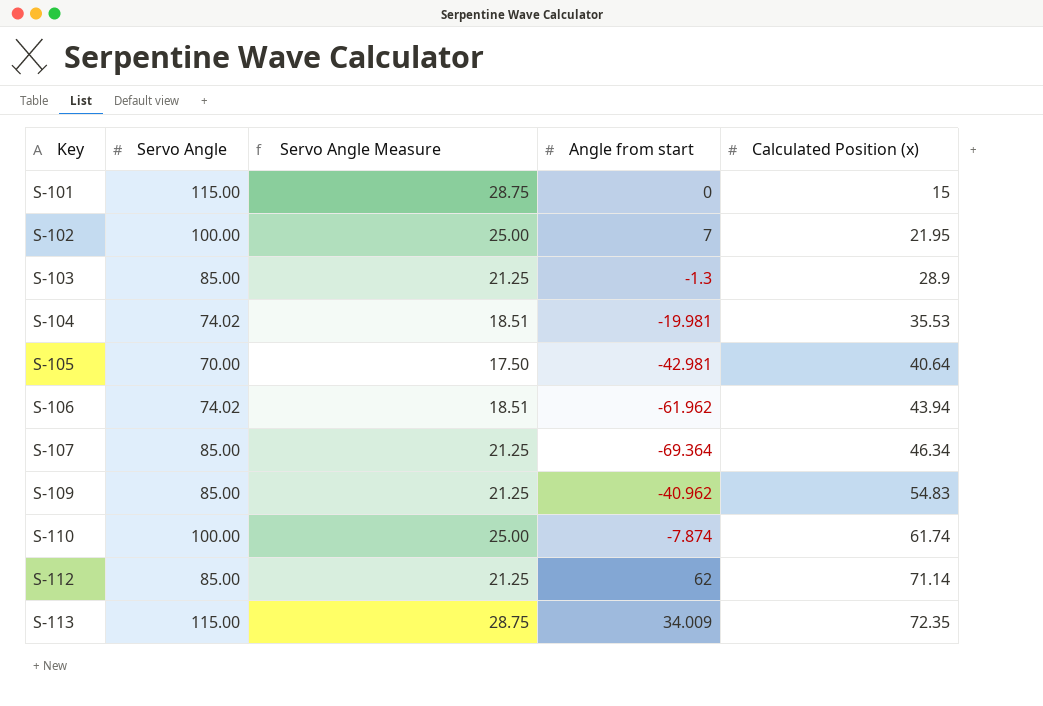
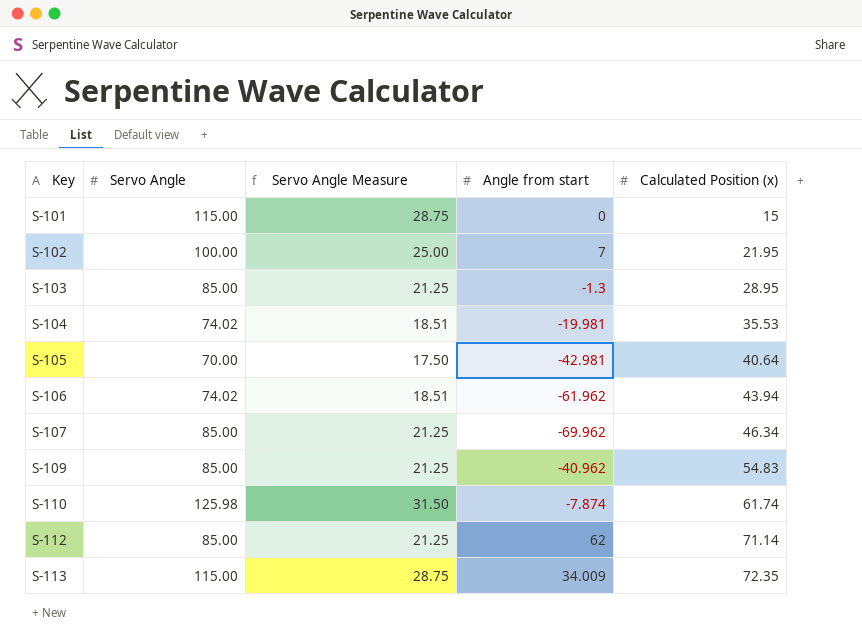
S-103 | Calculated Position (x): 28.9 -> 28.95
S-107 | Angle from start: -69.364 -> -69.962
S-110 | Servo Angle: 100.00 -> 125.98
S-110 | Servo Angle Measure: 25.00 -> 31.50

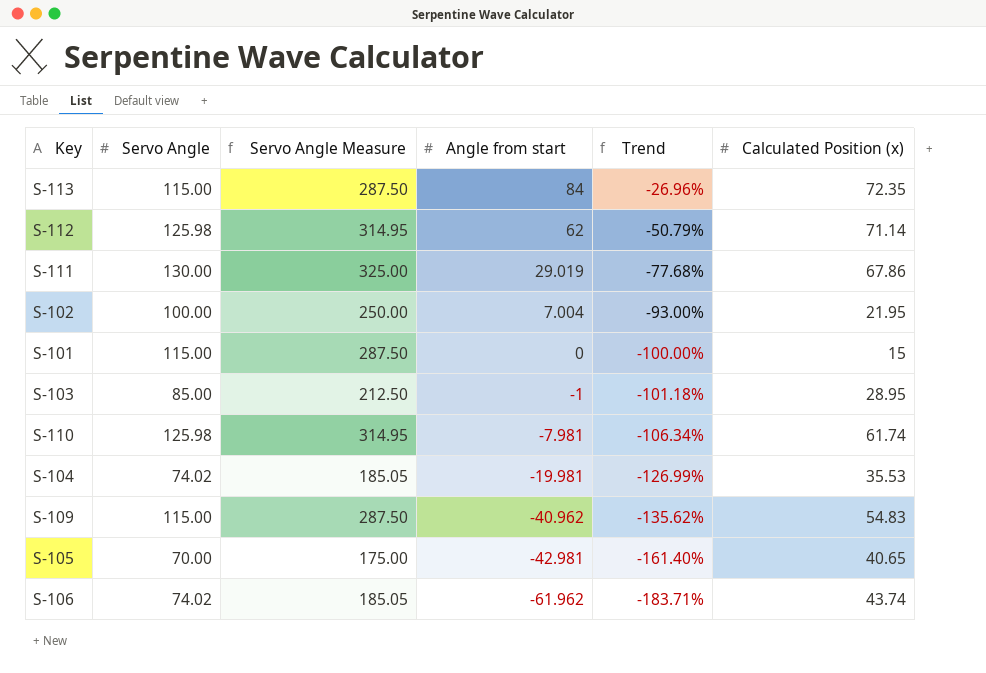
row order: Key ascending -> Angle from start descending
column Servo Angle Measure | formula: [Servo Angle] * 0.25 -> [Servo Angle] * 2.5
column Trend | formula: none -> ([Angle from start] - [Servo Angle]) / [Servo Angle]
row S-107: 85.00 | 21.25 | -69.962 | 46.34 -> none
S-113 | Angle from start: 34.009 -> 84
S-112 | Servo Angle: 85.00 -> 125.98
row S-111: none -> 130.00 | 325.00 | 29.019 | -77.68% | 67.86
S-102 | Angle from start: 7 -> 7.004
S-103 | Angle from start: -1.3 -> -1
S-110 | Angle from start: -7.874 -> -7.981
S-109 | Servo Angle: 85.00 -> 115.00
S-105 | Calculated Position (x): 40.64 -> 40.65
S-106 | Calculated Position (x): 43.94 -> 43.74

